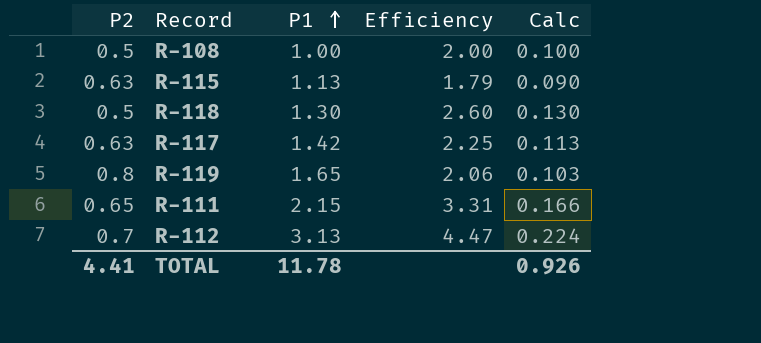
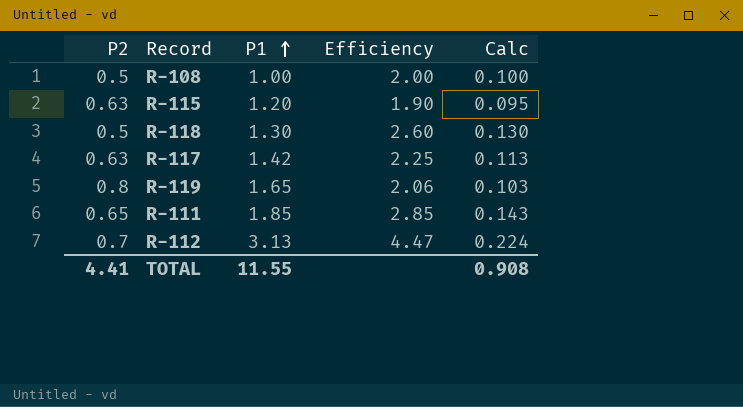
R-115 | P1: 1.13 -> 1.20
R-115 | Efficiency: 1.79 -> 1.90
R-115 | Calc: 0.090 -> 0.095
R-111 | P1: 2.15 -> 1.85
R-111 | Efficiency: 3.31 -> 2.85
R-111 | Calc: 0.166 -> 0.143
TOTAL | P1: 11.78 -> 11.55
TOTAL | Calc: 0.926 -> 0.908

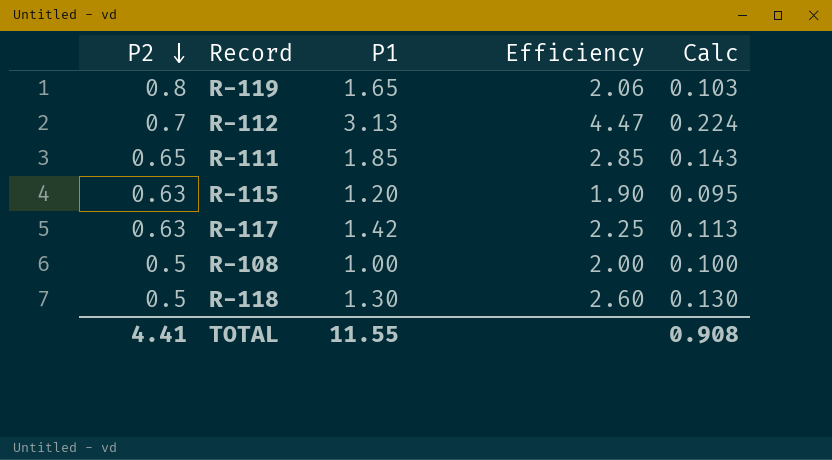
row order: P1 ascending -> P2 descending

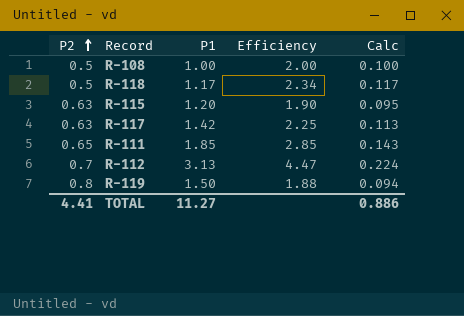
row order: P2 descending -> P2 ascending
R-118 | P1: 1.30 -> 1.17
R-118 | Efficiency: 2.60 -> 2.34
R-118 | Calc: 0.130 -> 0.117
R-119 | P1: 1.65 -> 1.50
R-119 | Efficiency: 2.06 -> 1.88
R-119 | Calc: 0.103 -> 0.094
TOTAL | P1: 11.55 -> 11.27
TOTAL | Calc: 0.908 -> 0.886

